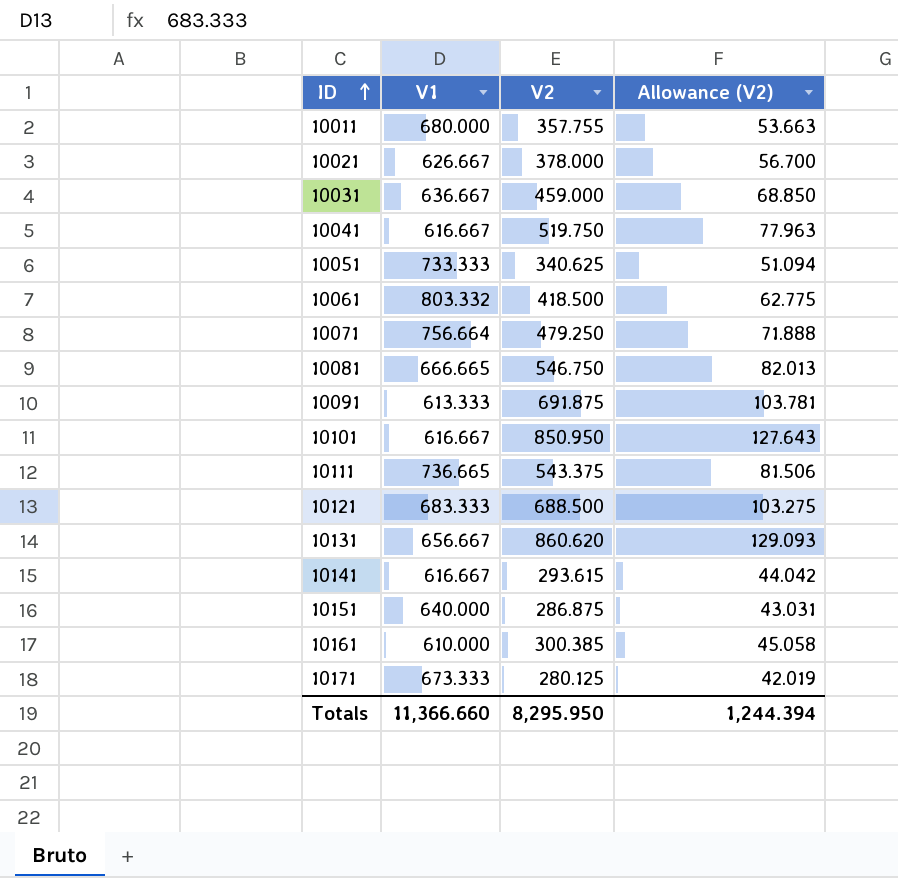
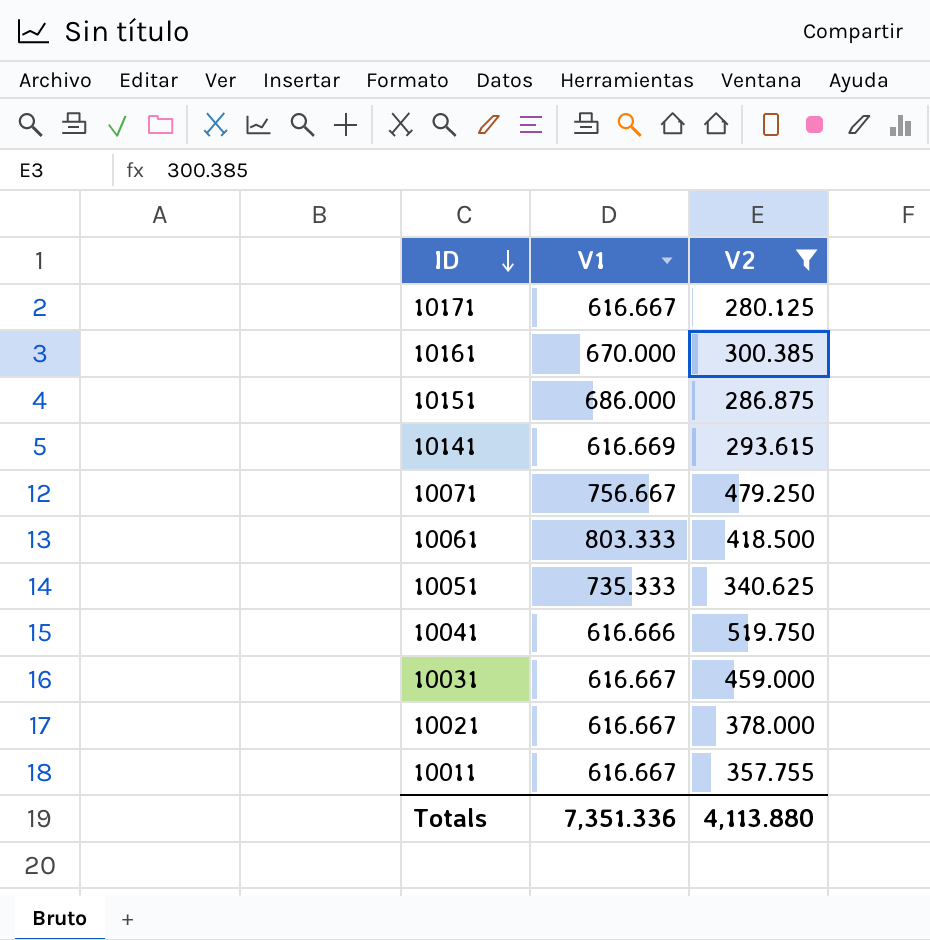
filter: none -> V2 <= 519.750
row order: ID ascending -> ID descending
column Allowance (V2) | formula: [V2] * 0.15 -> none
10171 | V1: 673.333 -> 616.667
10161 | V1: 610.000 -> 670.000
10151 | V1: 640.000 -> 686.000
10141 | V1: 616.667 -> 616.669
10071 | V1: 756.664 -> 756.667
10061 | V1: 803.332 -> 803.333
10051 | V1: 733.333 -> 735.333
10041 | V1: 616.667 -> 616.666
10031 | V1: 636.667 -> 616.667
10021 | V1: 626.667 -> 616.667
10011 | V1: 680.000 -> 616.667
Totals | V1: 11,366.660 -> 7,351.336
Totals | V2: 8,295.950 -> 4,113.880

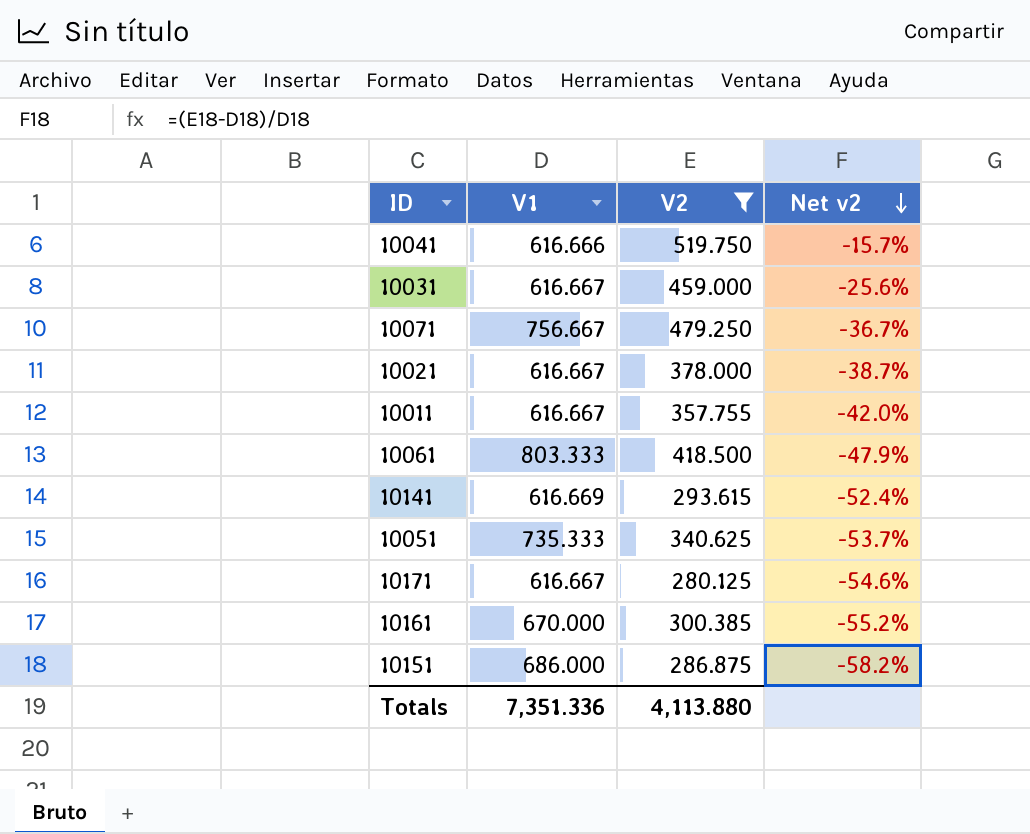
row order: ID descending -> Net v2 descending
column Net v2 | formula: none -> ([V2] - [V1]) / [V1]

